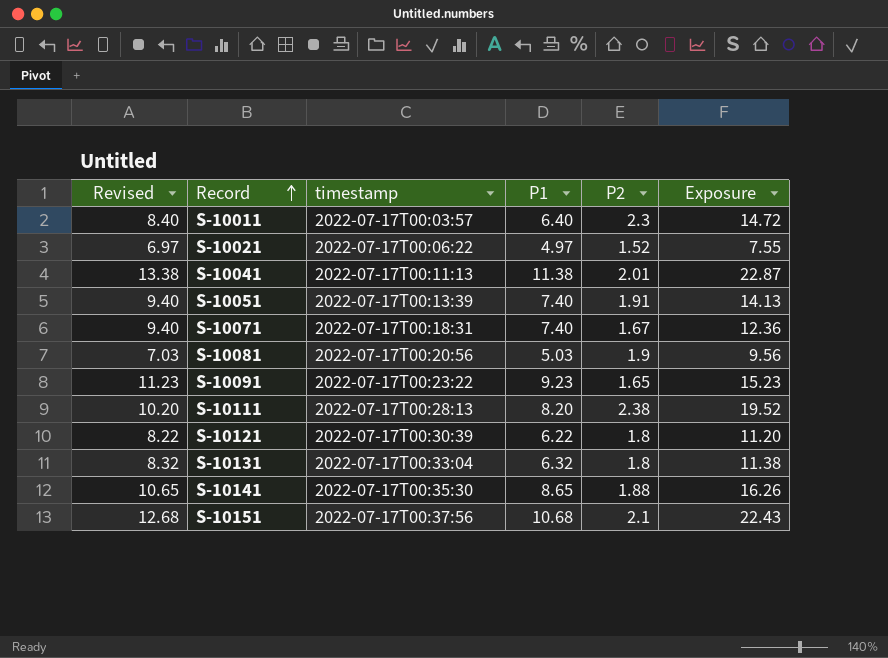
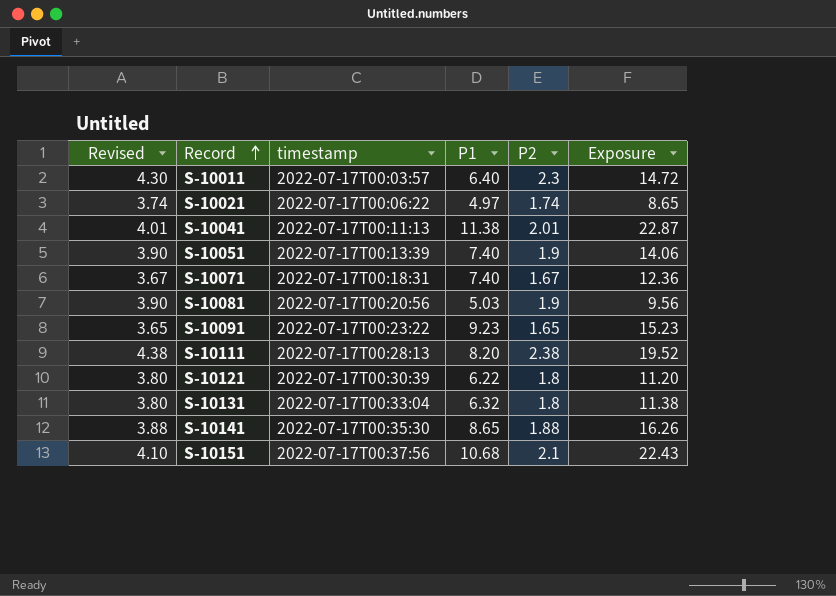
column Revised | formula: [P1] + 2 -> [P2] + 2
S-10021 | P2: 1.52 -> 1.74
S-10021 | Exposure: 7.55 -> 8.65
S-10051 | P2: 1.91 -> 1.9
S-10051 | Exposure: 14.13 -> 14.06

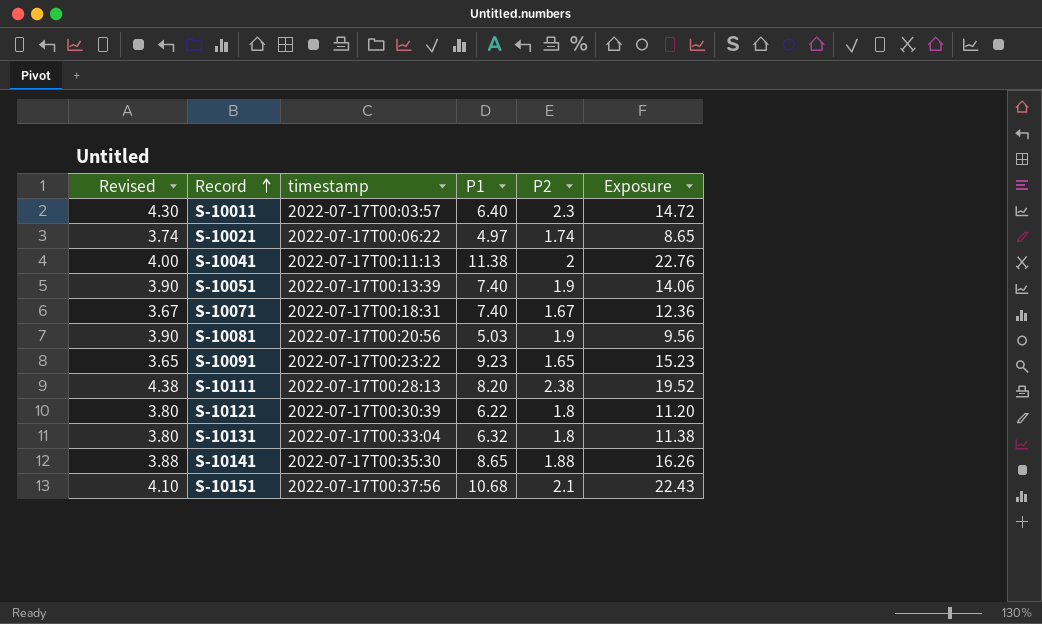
S-10041 | Revised: 4.01 -> 4.00
S-10041 | P2: 2.01 -> 2
S-10041 | Exposure: 22.87 -> 22.76

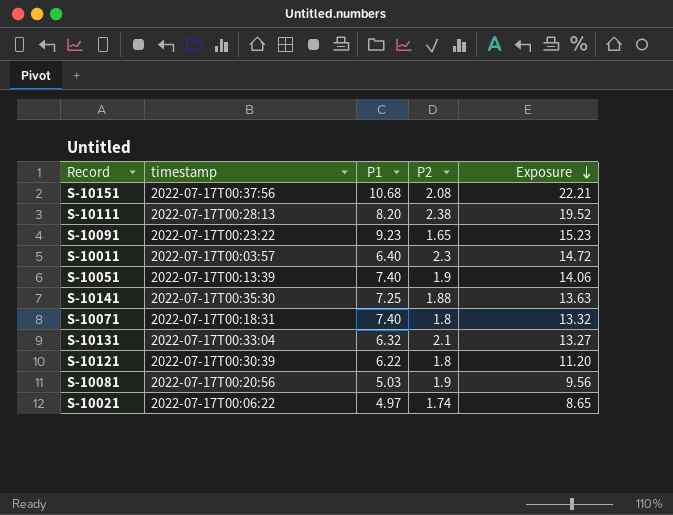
row order: Record ascending -> Exposure descending
column Revised | formula: [P2] + 2 -> none
row S-10041: 4.00 | 2022-07-17T00:11:13 | 11.38 | 2 | 22.76 -> none
S-10151 | P2: 2.1 -> 2.08
S-10151 | Exposure: 22.43 -> 22.21
S-10141 | P1: 8.65 -> 7.25
S-10141 | Exposure: 16.26 -> 13.63
S-10071 | P2: 1.67 -> 1.8
S-10071 | Exposure: 12.36 -> 13.32
S-10131 | P2: 1.8 -> 2.1
S-10131 | Exposure: 11.38 -> 13.27

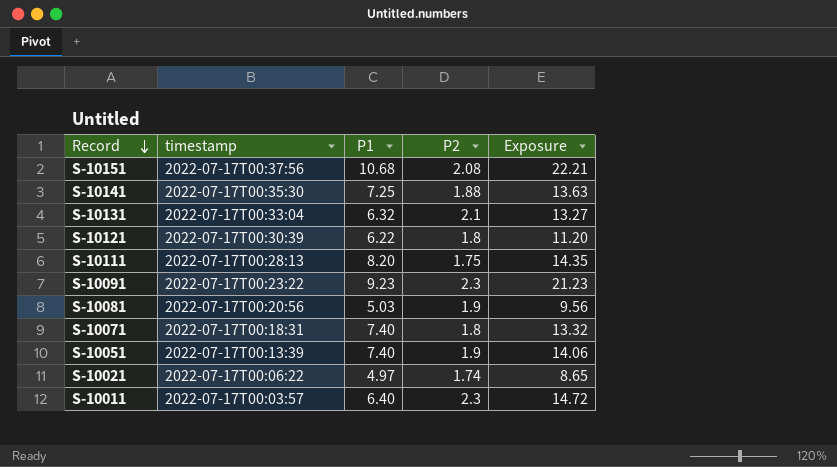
row order: Exposure descending -> Record descending
S-10111 | P2: 2.38 -> 1.75
S-10111 | Exposure: 19.52 -> 14.35
S-10091 | P2: 1.65 -> 2.3
S-10091 | Exposure: 15.23 -> 21.23

